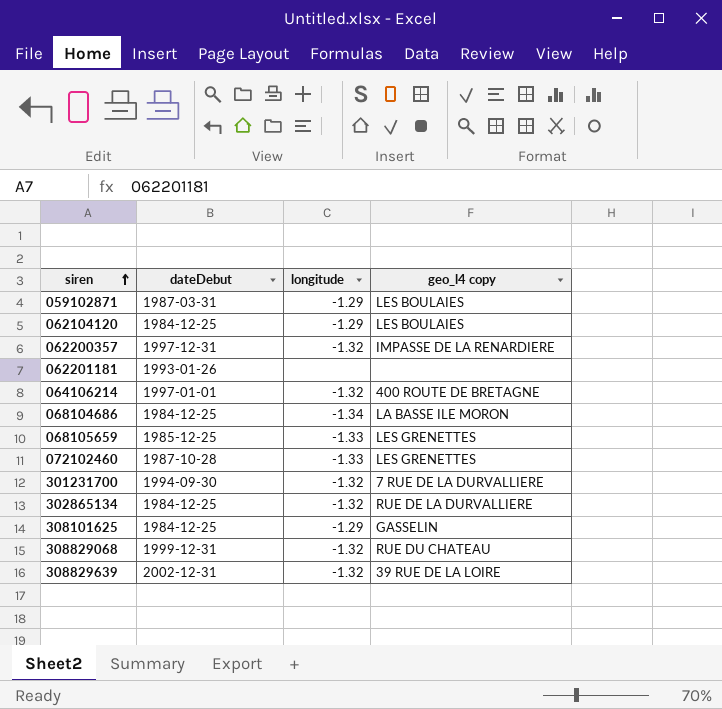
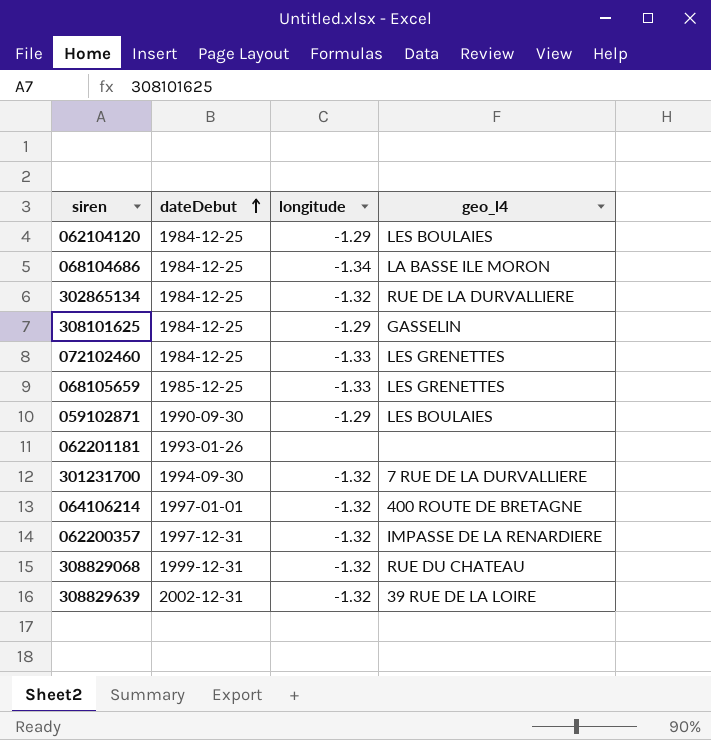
row order: siren ascending -> dateDebut ascending
column name: geo_l4 copy -> geo_l4
072102460 | dateDebut: 1987-10-28 -> 1984-12-25
059102871 | dateDebut: 1987-03-31 -> 1990-09-30

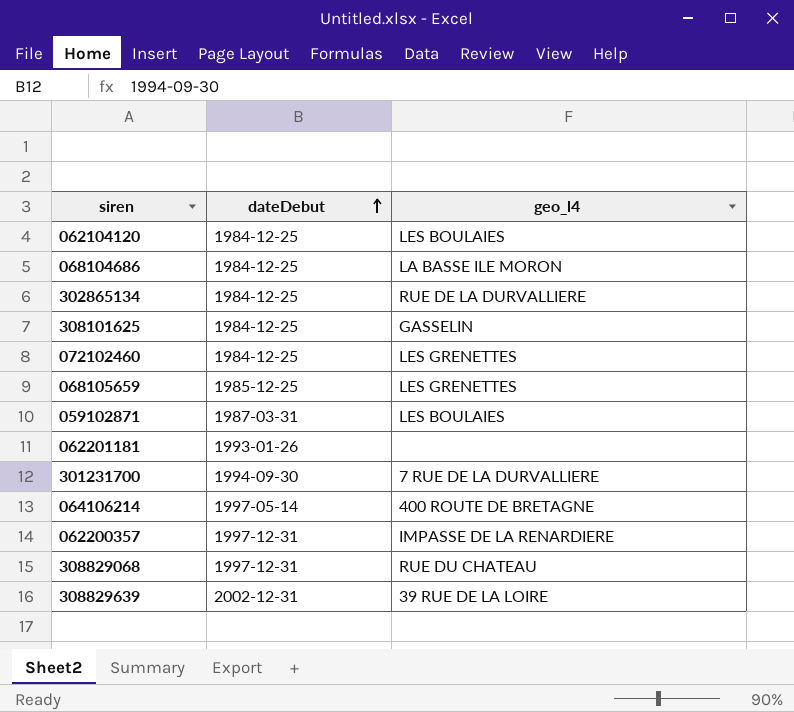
column longitude | position: 3 -> none
059102871 | dateDebut: 1990-09-30 -> 1987-03-31
064106214 | dateDebut: 1997-01-01 -> 1997-05-14
308829068 | dateDebut: 1999-12-31 -> 1997-12-31

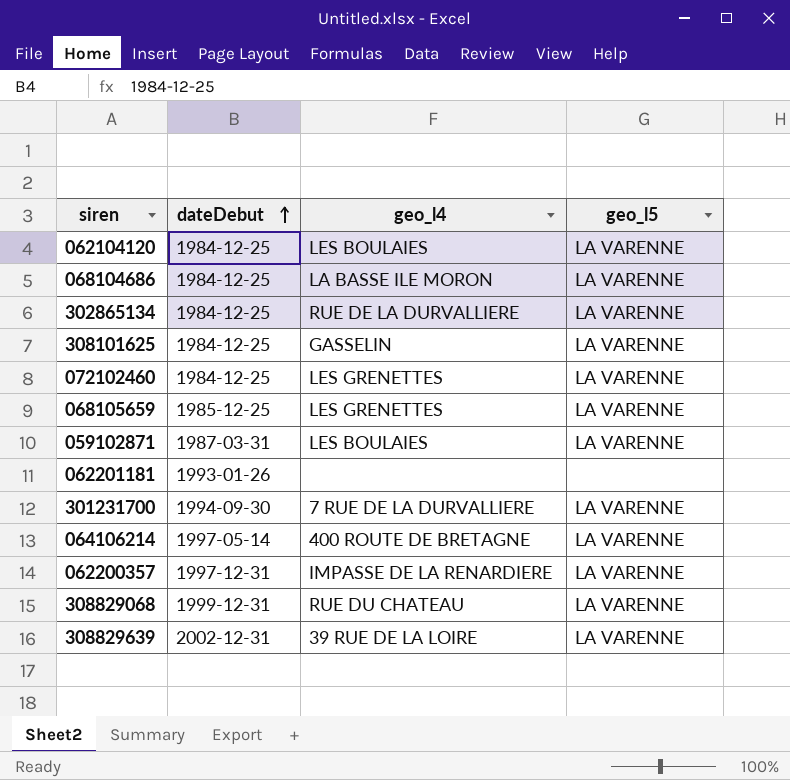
column geo_l5 | position: none -> 4
308829068 | dateDebut: 1997-12-31 -> 1999-12-31

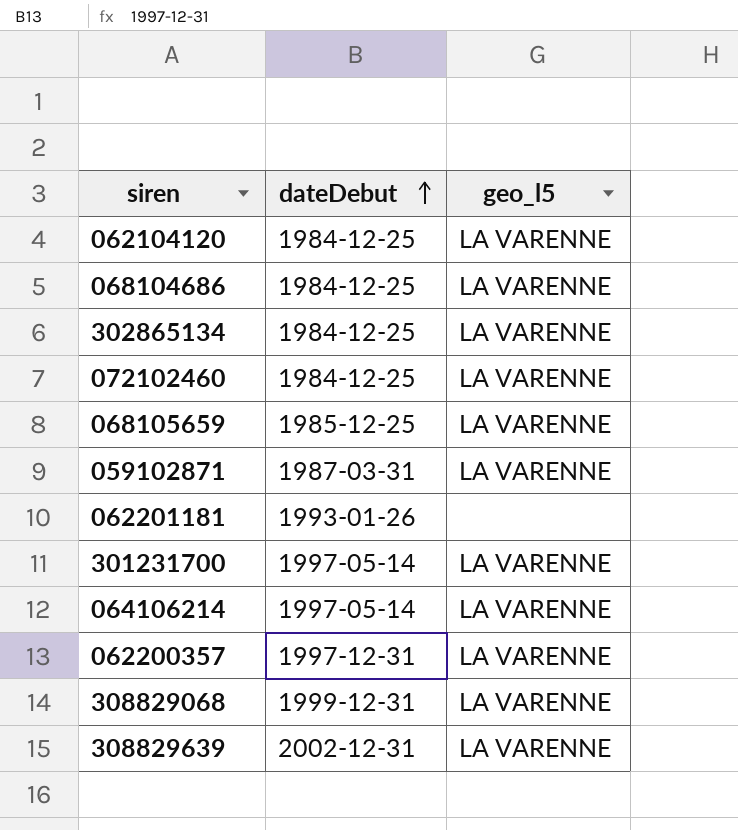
column geo_l4 | position: 3 -> none
row 308101625: 1984-12-25 | GASSELIN | LA VARENNE -> none
301231700 | dateDebut: 1994-09-30 -> 1997-05-14

